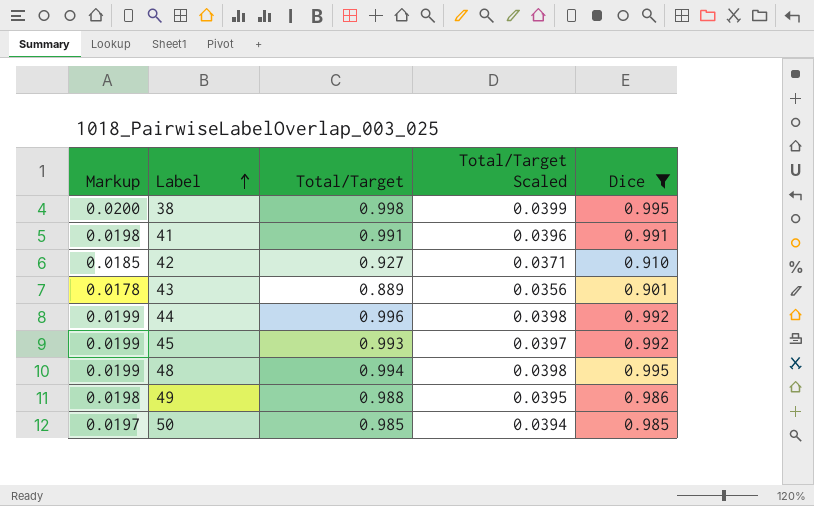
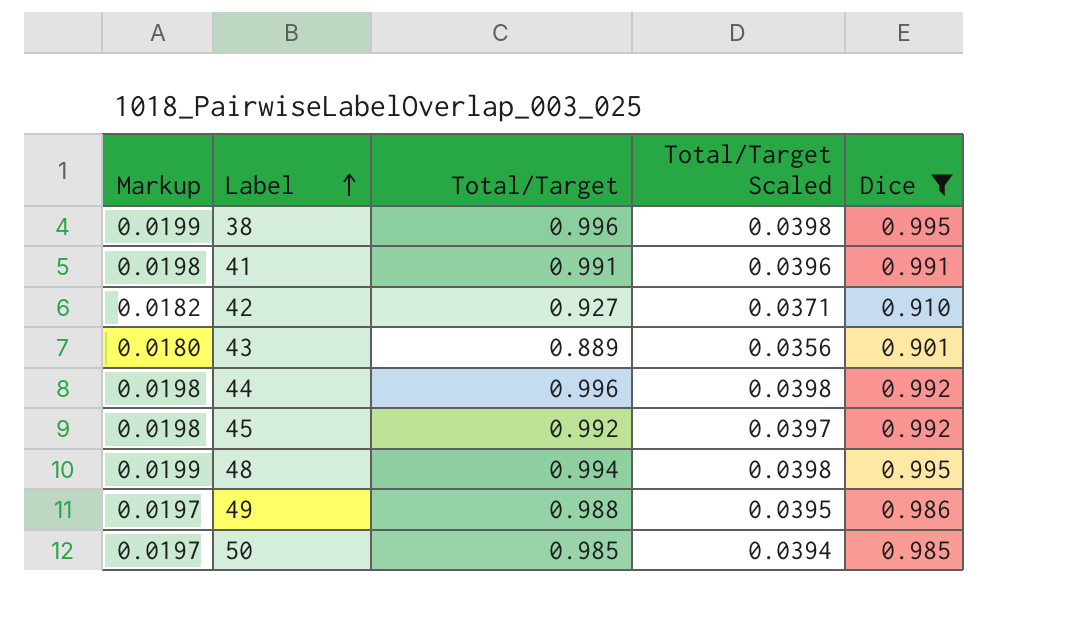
column Markup | formula: [Total/Target] * 0.02 -> [Dice] * 0.02
38 | Total/Target: 0.998 -> 0.996
38 | Total/Target Scaled: 0.0399 -> 0.0398
45 | Total/Target: 0.993 -> 0.992

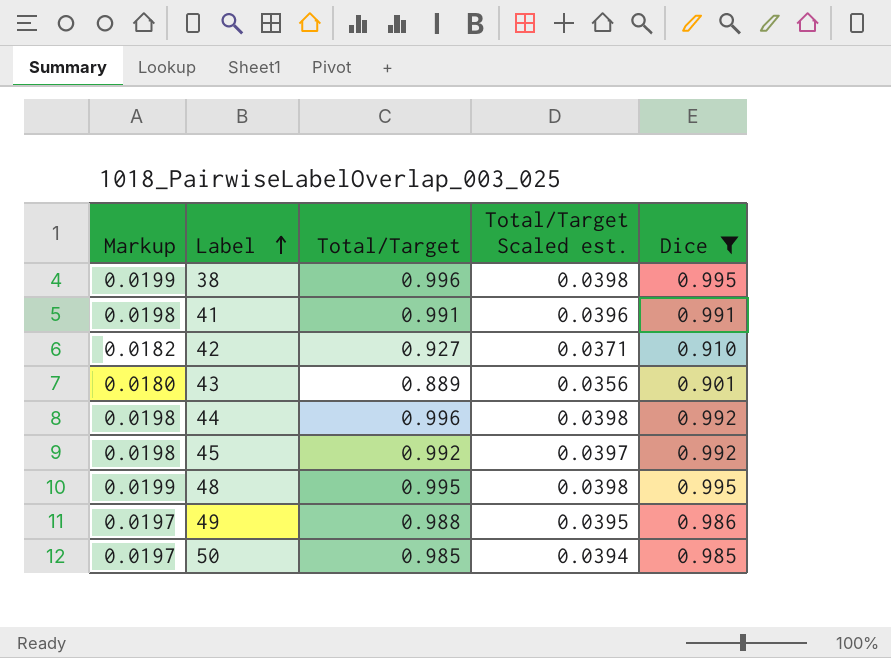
column name: Total/Target Scaled -> Total/Target Scaled est.
48 | Total/Target: 0.994 -> 0.995

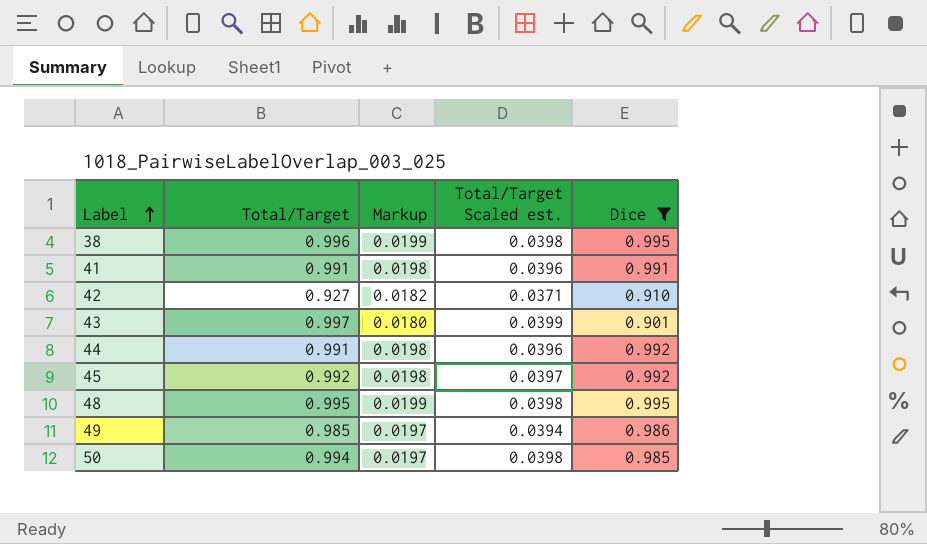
column Markup | position: 1 -> 3
43 | Total/Target: 0.889 -> 0.997
43 | Total/Target Scaled est.: 0.0356 -> 0.0399
44 | Total/Target: 0.996 -> 0.991
44 | Total/Target Scaled est.: 0.0398 -> 0.0396
49 | Total/Target: 0.988 -> 0.985
49 | Total/Target Scaled est.: 0.0395 -> 0.0394
50 | Total/Target: 0.985 -> 0.994
50 | Total/Target Scaled est.: 0.0394 -> 0.0398

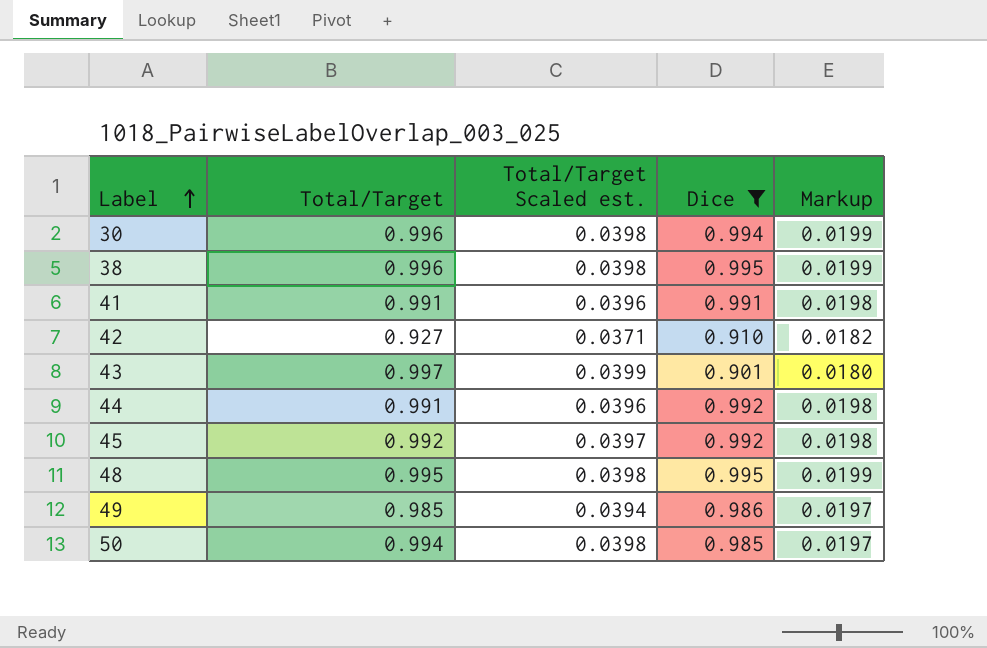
column Markup | position: 3 -> 5
row 30: none -> 0.996 | 0.0398 | 0.994 | 0.0199

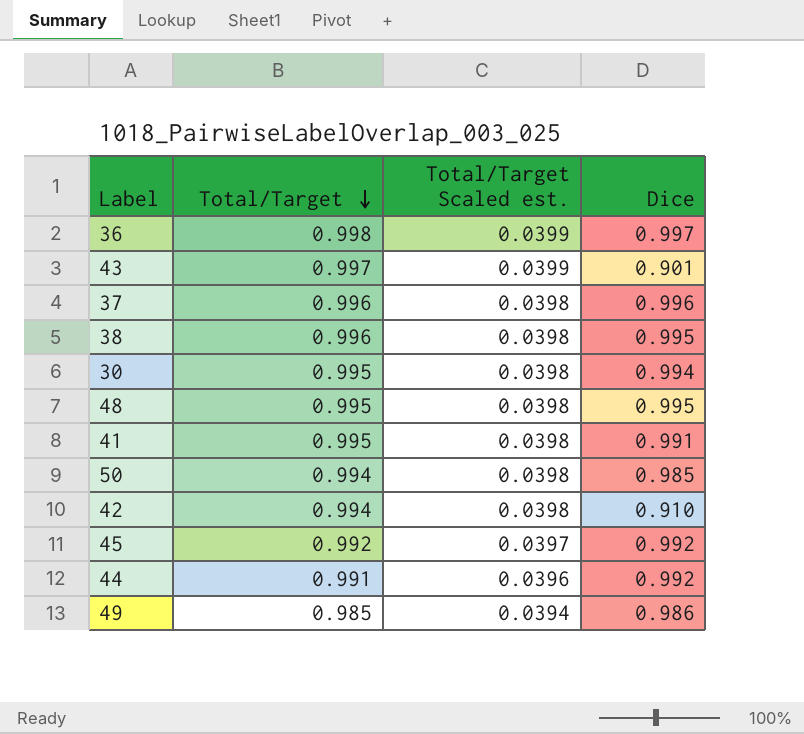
filter: Dice <= 0.995 -> none
row order: Label ascending -> Total/Target descending
column Markup | formula: [Dice] * 0.02 -> none
30 | Total/Target: 0.996 -> 0.995
41 | Total/Target: 0.991 -> 0.995
41 | Total/Target Scaled est.: 0.0396 -> 0.0398
42 | Total/Target: 0.927 -> 0.994
42 | Total/Target Scaled est.: 0.0371 -> 0.0398

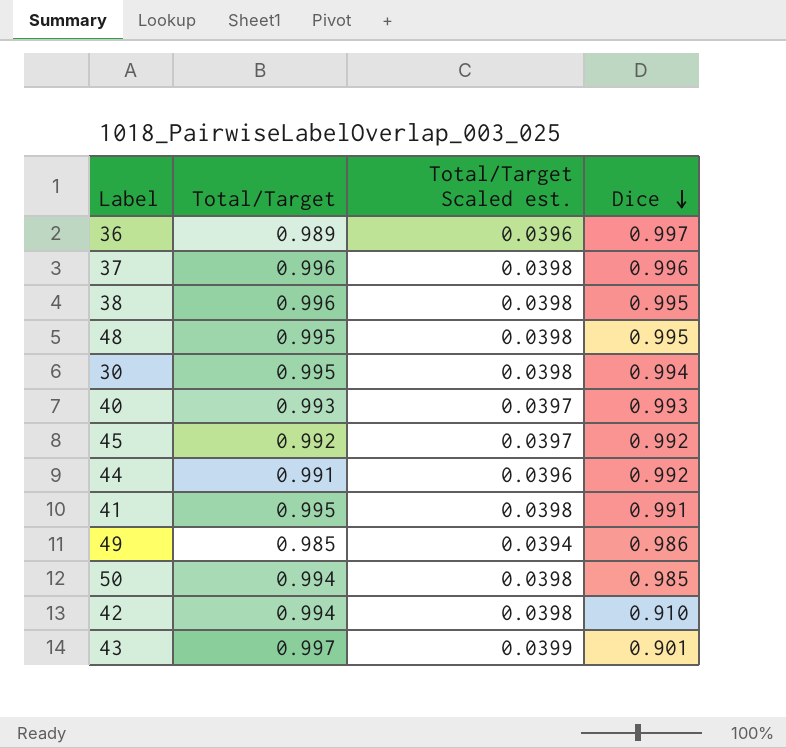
row order: Total/Target descending -> Dice descending
36 | Total/Target: 0.998 -> 0.989
36 | Total/Target Scaled est.: 0.0399 -> 0.0396
row 40: none -> 0.993 | 0.0397 | 0.993

